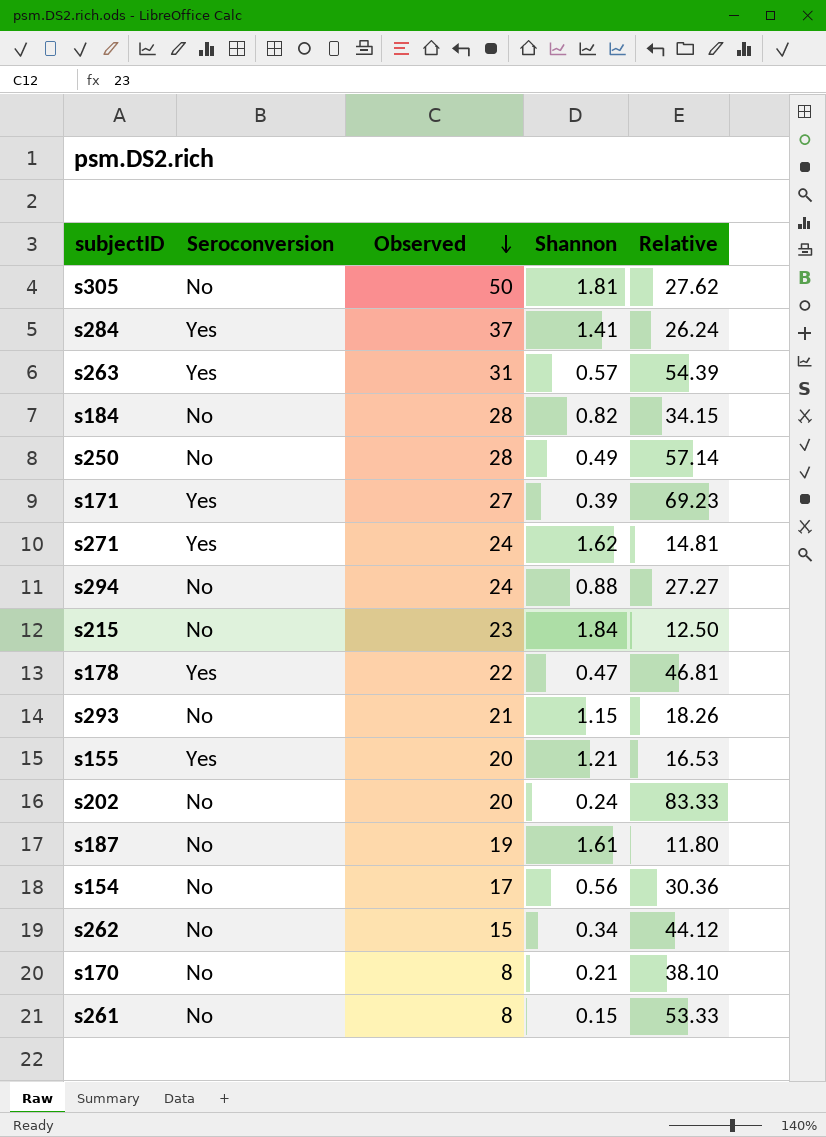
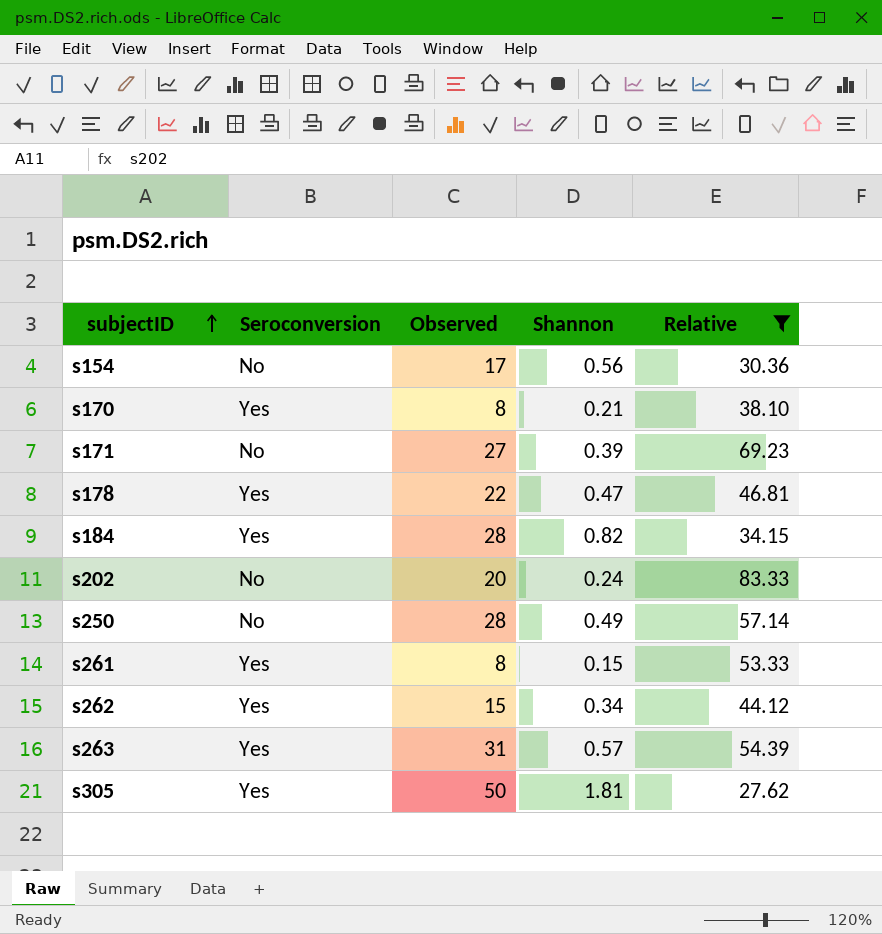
filter: none -> Relative >= 27.62
row order: Observed descending -> subjectID ascending
s170 | Seroconversion: No -> Yes
s171 | Seroconversion: Yes -> No
s184 | Seroconversion: No -> Yes
s261 | Seroconversion: No -> Yes
s262 | Seroconversion: No -> Yes
s305 | Seroconversion: No -> Yes

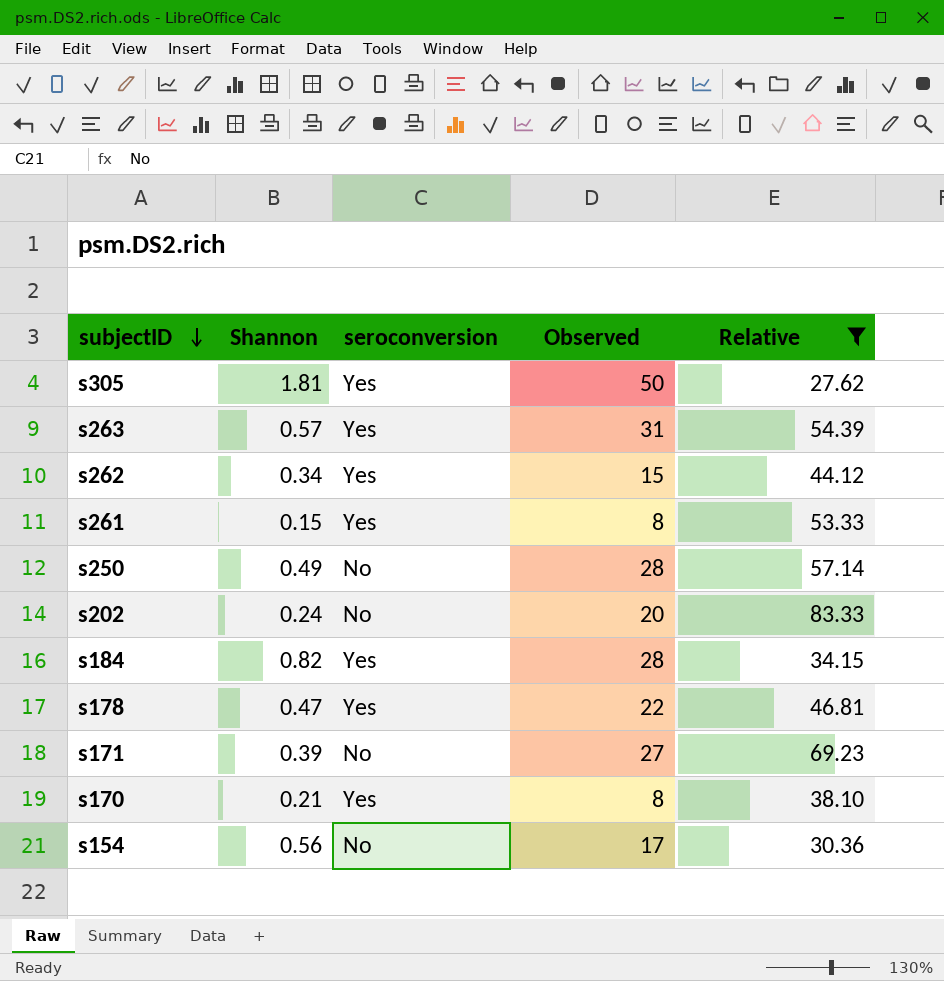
row order: subjectID ascending -> subjectID descending
column Shannon | position: 4 -> 2
column name: Seroconversion -> seroconversion

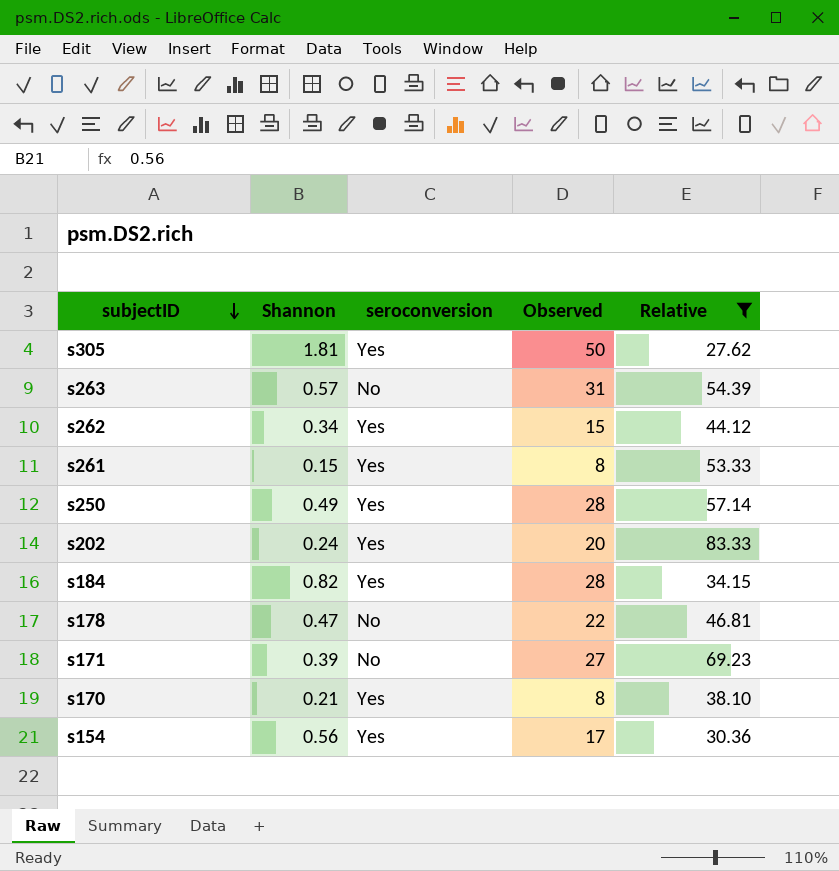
s263 | seroconversion: Yes -> No
s250 | seroconversion: No -> Yes
s202 | seroconversion: No -> Yes
s178 | seroconversion: Yes -> No
s154 | seroconversion: No -> Yes

